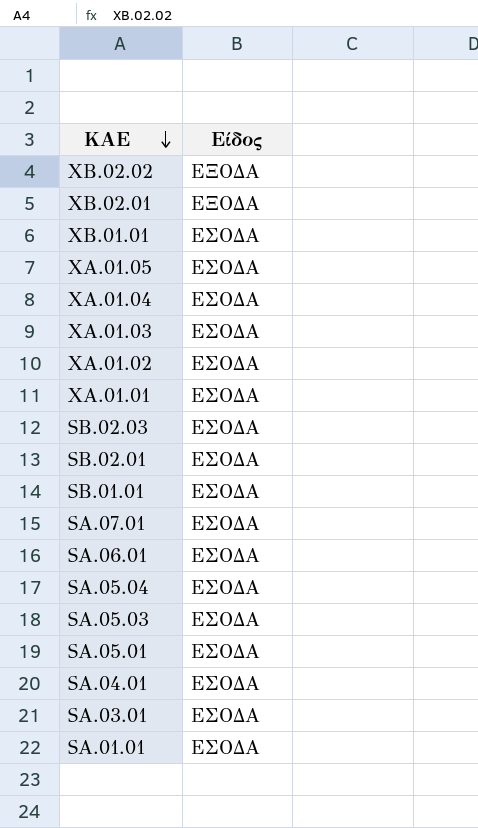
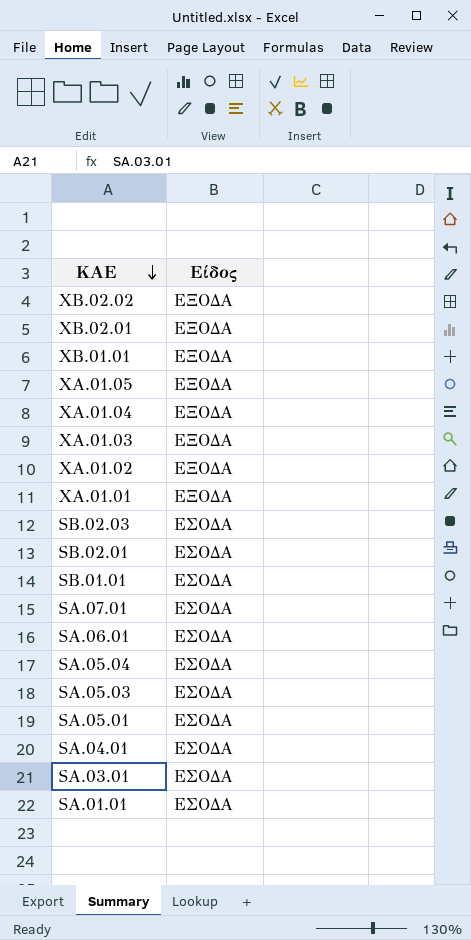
XB.01.01 | Είδος: ΕΣΟΔΑ -> ΕΞΟΔΑ
XA.01.05 | Είδος: ΕΣΟΔΑ -> ΕΞΟΔΑ
XA.01.04 | Είδος: ΕΣΟΔΑ -> ΕΞΟΔΑ
XA.01.03 | Είδος: ΕΣΟΔΑ -> ΕΞΟΔΑ
XA.01.02 | Είδος: ΕΣΟΔΑ -> ΕΞΟΔΑ
XA.01.01 | Είδος: ΕΣΟΔΑ -> ΕΞΟΔΑ

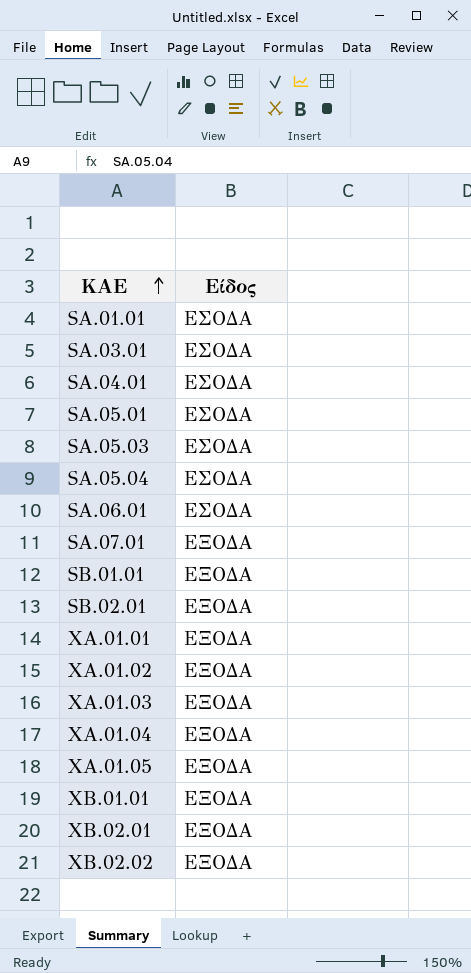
row order: ΚΑΕ descending -> ΚΑΕ ascending
row SB.02.03: ΕΣΟΔΑ -> none
SA.07.01 | Είδος: ΕΣΟΔΑ -> ΕΞΟΔΑ
SB.01.01 | Είδος: ΕΣΟΔΑ -> ΕΞΟΔΑ
SB.02.01 | Είδος: ΕΣΟΔΑ -> ΕΞΟΔΑ

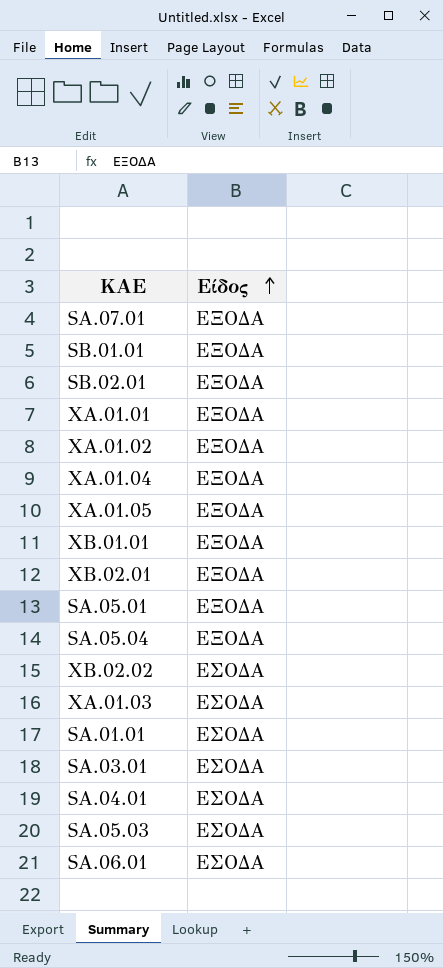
row order: ΚΑΕ ascending -> Είδος ascending
SA.05.01 | Είδος: ΕΣΟΔΑ -> ΕΞΟΔΑ
SA.05.04 | Είδος: ΕΣΟΔΑ -> ΕΞΟΔΑ
XB.02.02 | Είδος: ΕΞΟΔΑ -> ΕΣΟΔΑ
XA.01.03 | Είδος: ΕΞΟΔΑ -> ΕΣΟΔΑ

